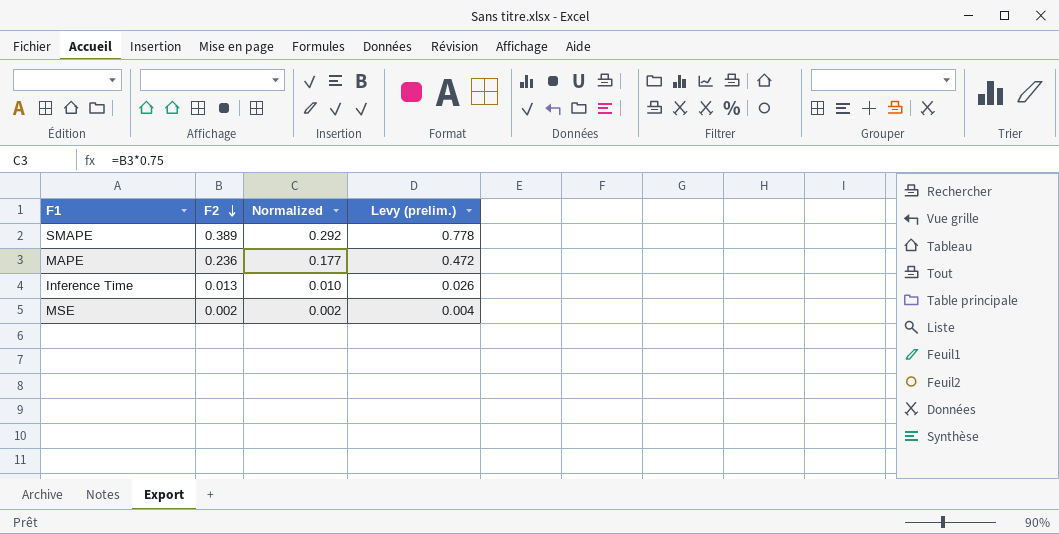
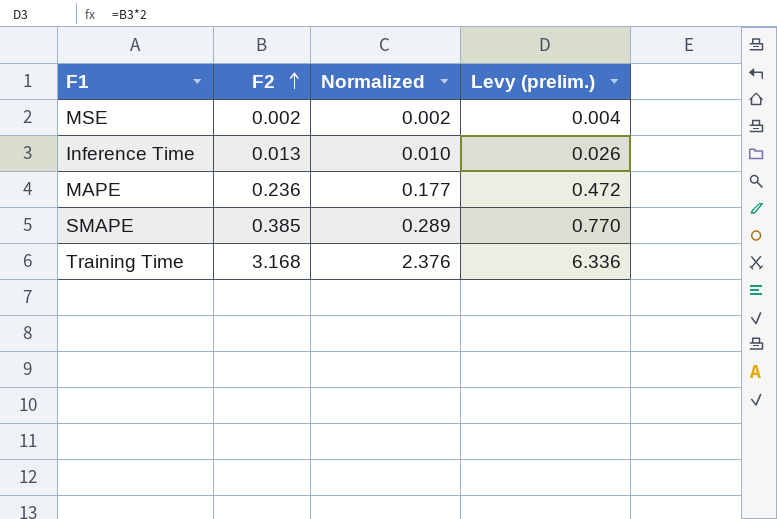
row order: F2 descending -> F2 ascending
SMAPE | F2: 0.389 -> 0.385
SMAPE | Normalized: 0.292 -> 0.289
SMAPE | Levy (prelim.): 0.778 -> 0.770
row Training Time: none -> 3.168 | 2.376 | 6.336

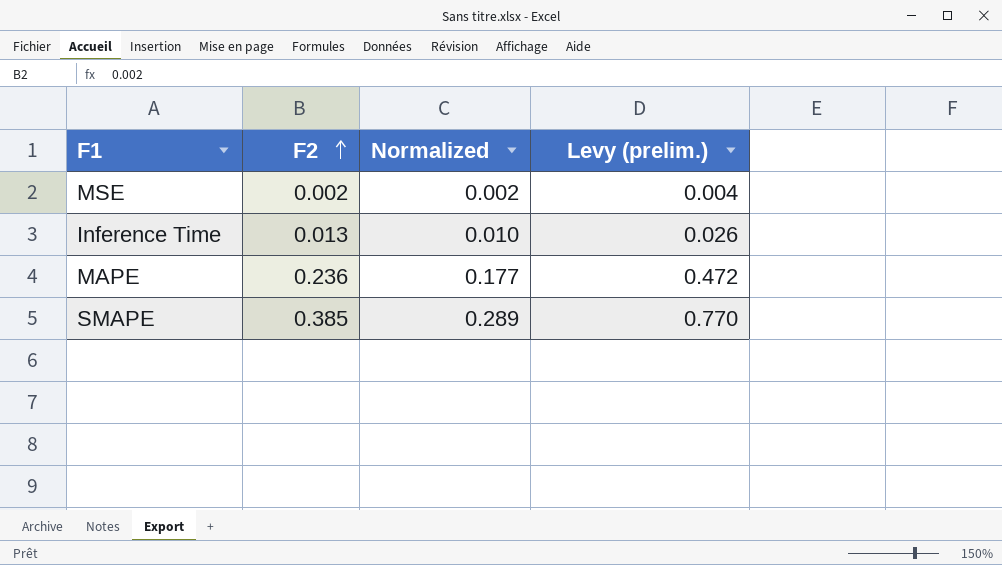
row Training Time: 3.168 | 2.376 | 6.336 -> none

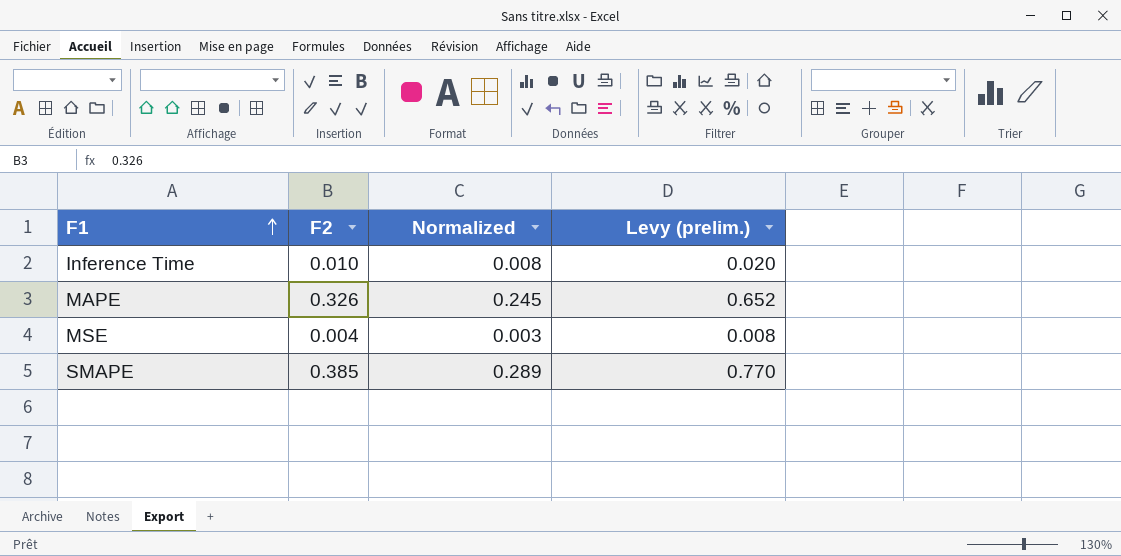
row order: F2 ascending -> F1 ascending
Inference Time | F2: 0.013 -> 0.010
Inference Time | Normalized: 0.010 -> 0.008
Inference Time | Levy (prelim.): 0.026 -> 0.020
MAPE | F2: 0.236 -> 0.326
MAPE | Normalized: 0.177 -> 0.245
MAPE | Levy (prelim.): 0.472 -> 0.652
MSE | F2: 0.002 -> 0.004
MSE | Normalized: 0.002 -> 0.003
MSE | Levy (prelim.): 0.004 -> 0.008

